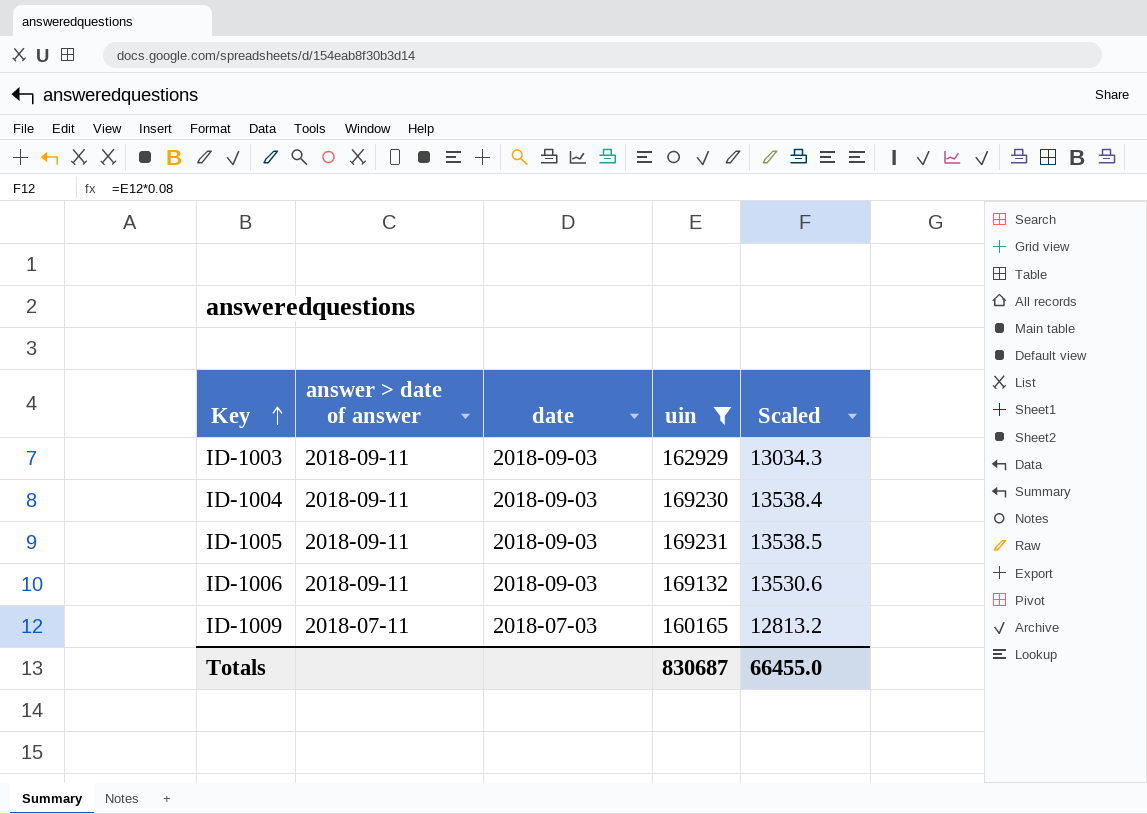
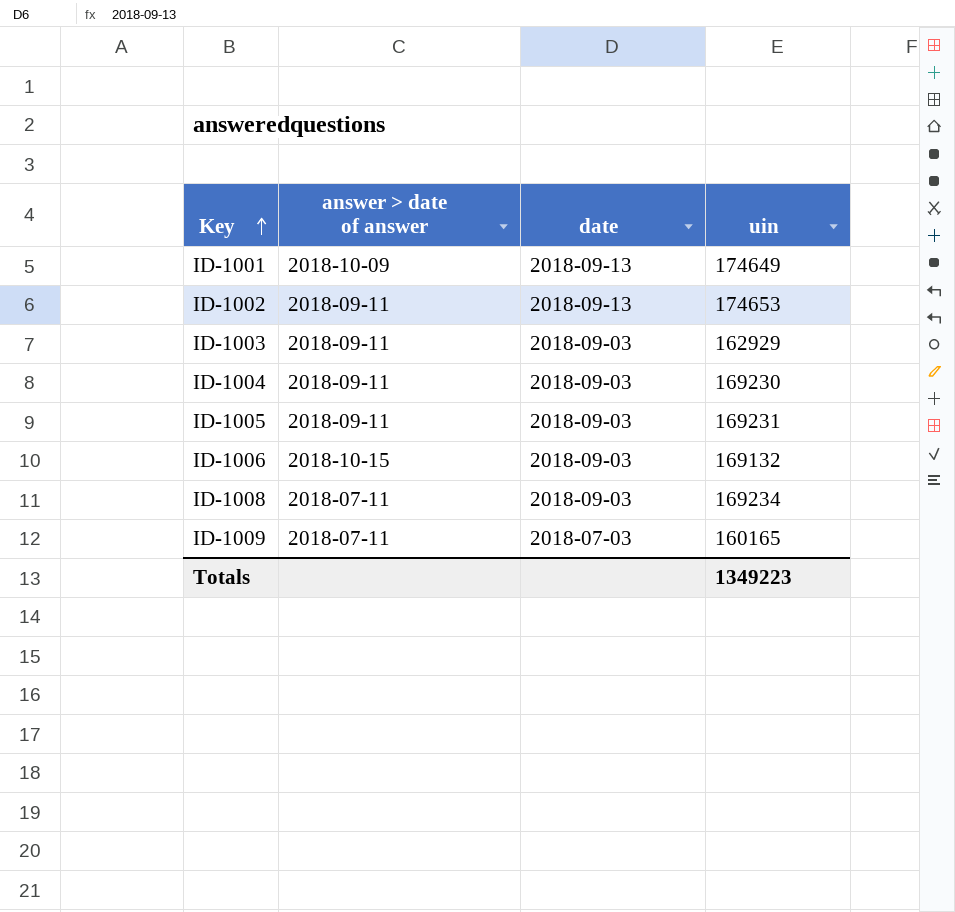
filter: uin <= 169231 -> none
column Scaled | formula: [uin] * 0.08 -> none
ID-1006 | answer > date of answer: 2018-09-11 -> 2018-10-15
Totals | uin: 830687 -> 1349223

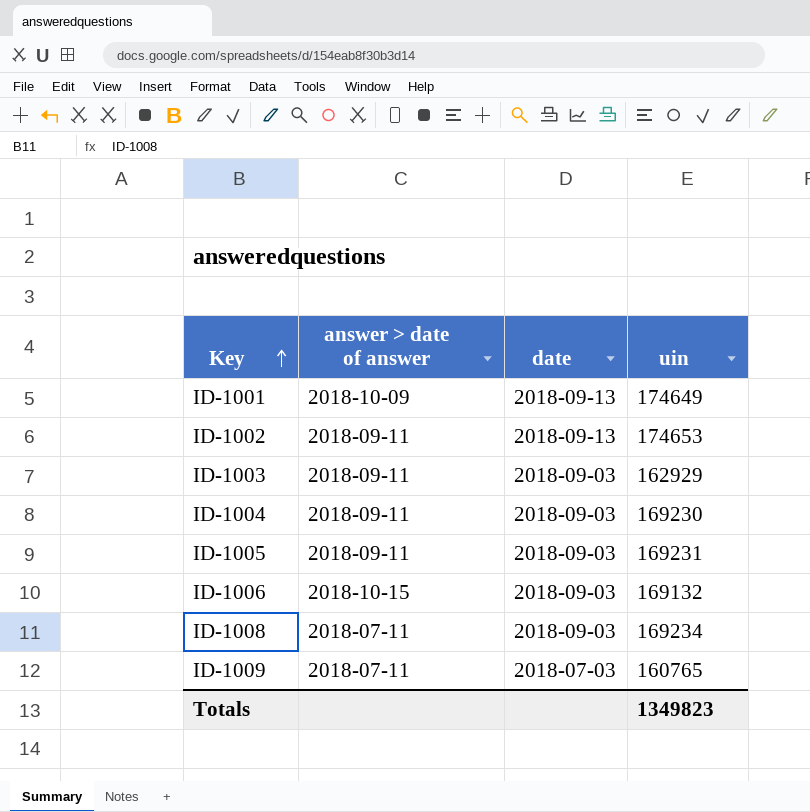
ID-1009 | uin: 160165 -> 160765
Totals | uin: 1349223 -> 1349823

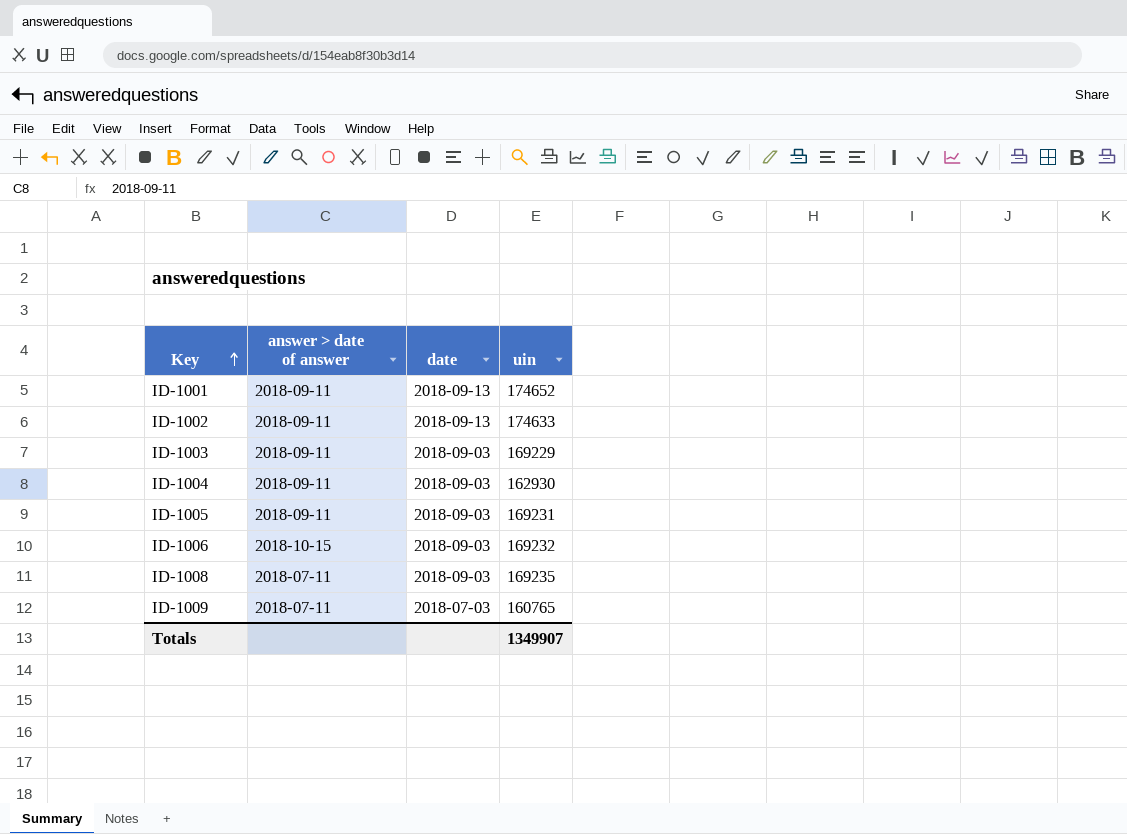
ID-1001 | answer > date of answer: 2018-10-09 -> 2018-09-11
ID-1001 | uin: 174649 -> 174652
ID-1002 | uin: 174653 -> 174633
ID-1003 | uin: 162929 -> 169229
ID-1004 | uin: 169230 -> 162930
ID-1006 | uin: 169132 -> 169232
ID-1008 | uin: 169234 -> 169235
Totals | uin: 1349823 -> 1349907

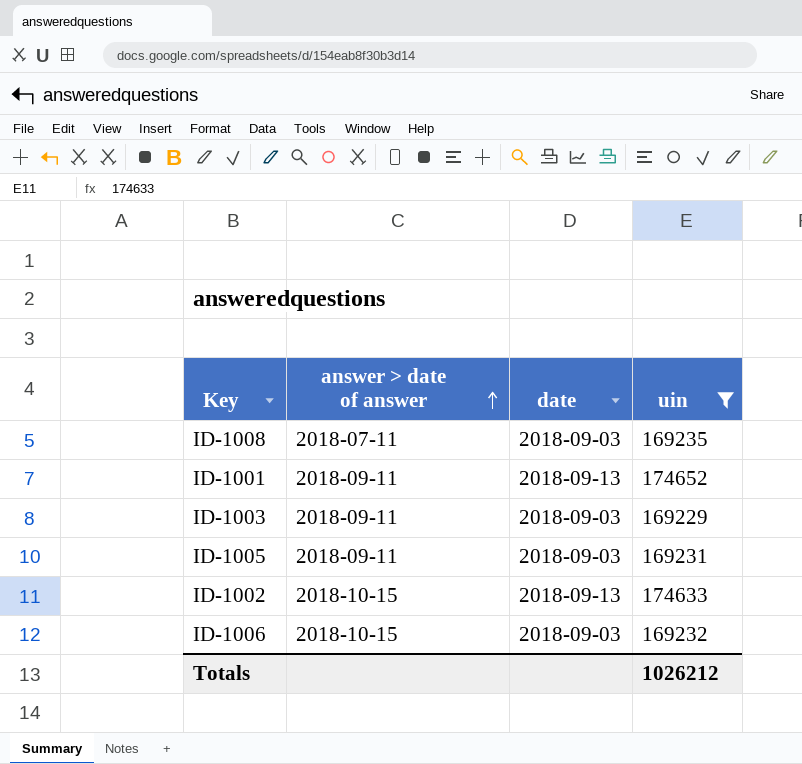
filter: none -> uin >= 169229
row order: Key ascending -> answer > date of answer ascending
ID-1002 | answer > date of answer: 2018-09-11 -> 2018-10-15
Totals | uin: 1349907 -> 1026212

